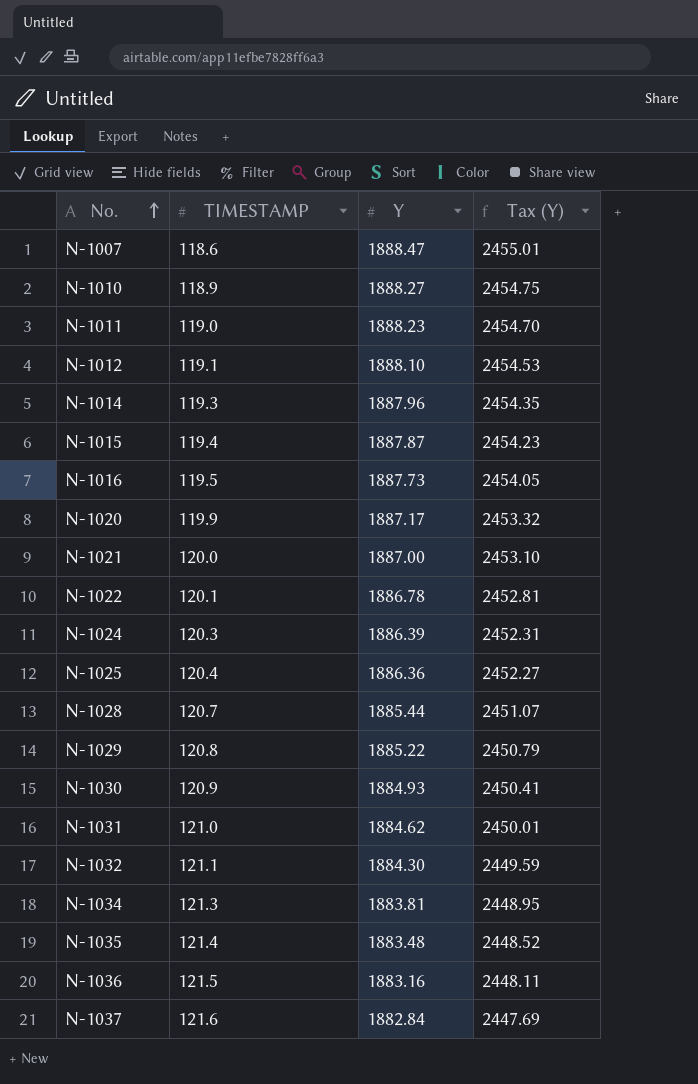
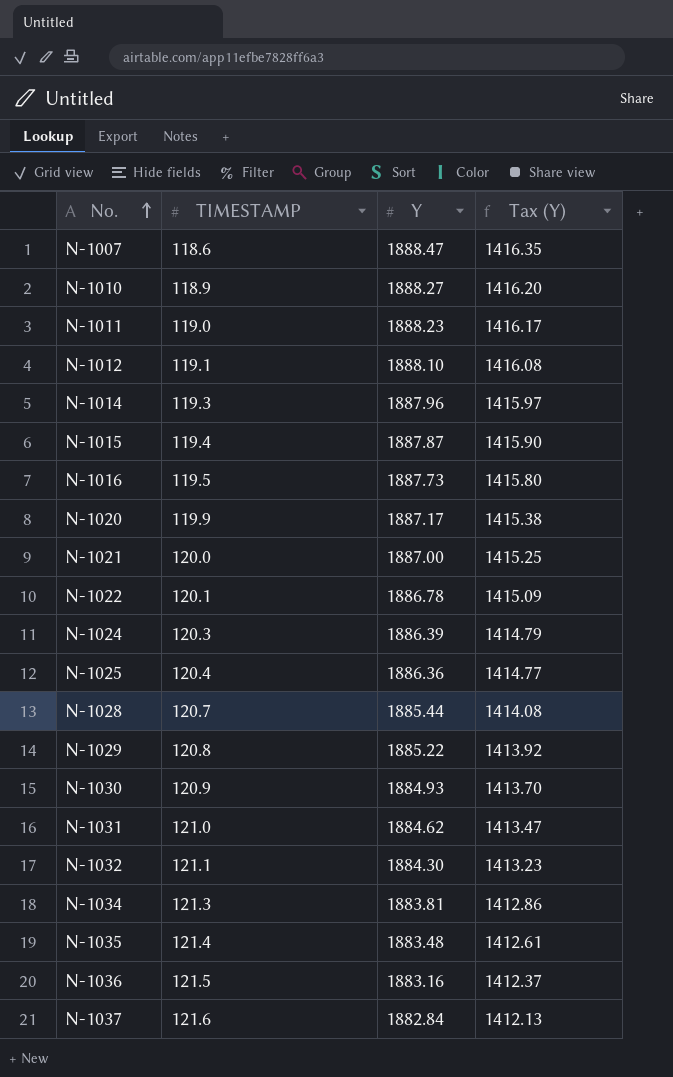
column Tax (Y) | formula: [Y] * 1.3 -> [Y] * 0.75

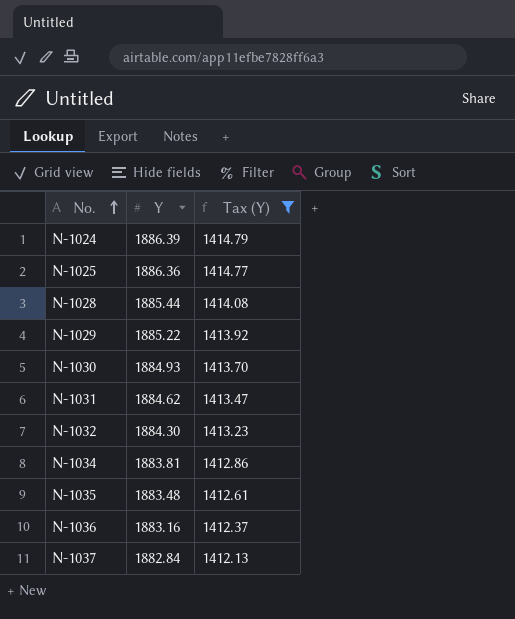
filter: none -> Tax (Y) <= 1414.79
column TIMESTAMP | position: 2 -> none

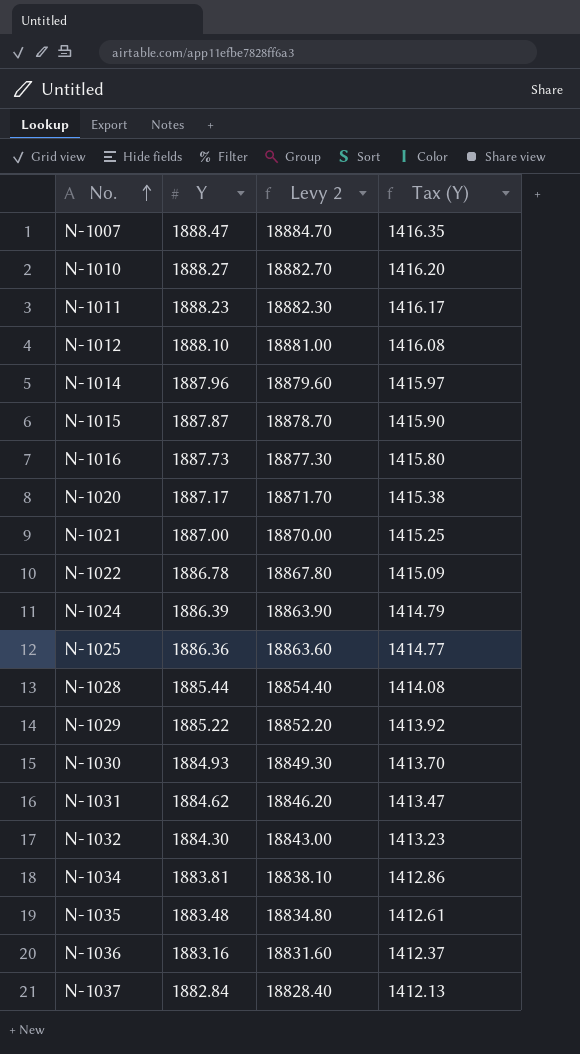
filter: Tax (Y) <= 1414.79 -> none
column Levy 2 | formula: none -> [Y] * 10

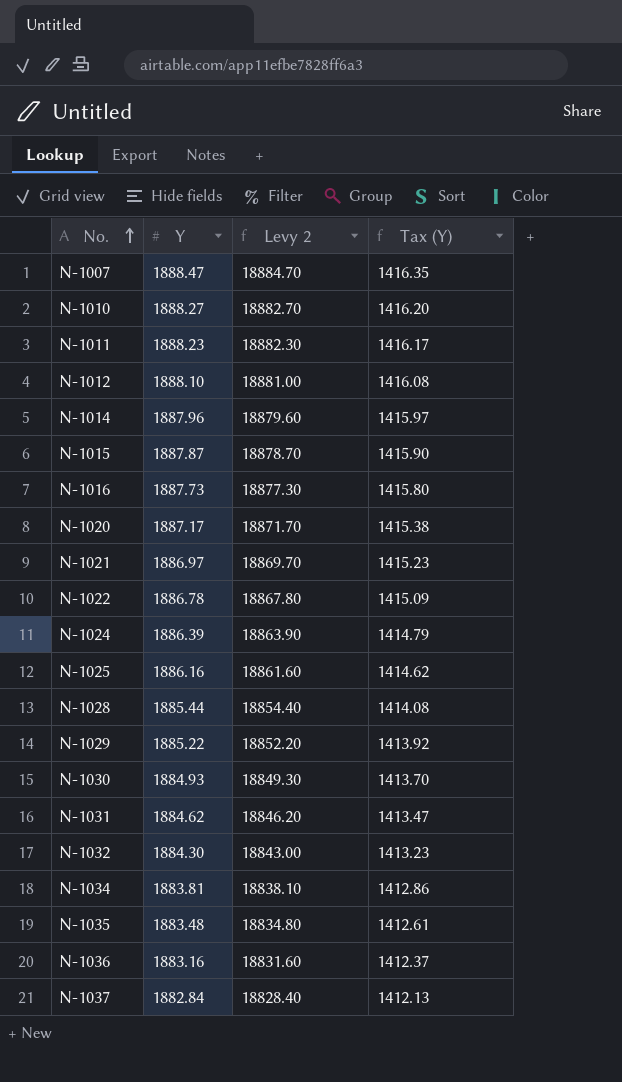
N-1021 | Y: 1887.00 -> 1886.97
N-1021 | Levy 2: 18870.00 -> 18869.70
N-1021 | Tax (Y): 1415.25 -> 1415.23
N-1025 | Y: 1886.36 -> 1886.16
N-1025 | Levy 2: 18863.60 -> 18861.60
N-1025 | Tax (Y): 1414.77 -> 1414.62

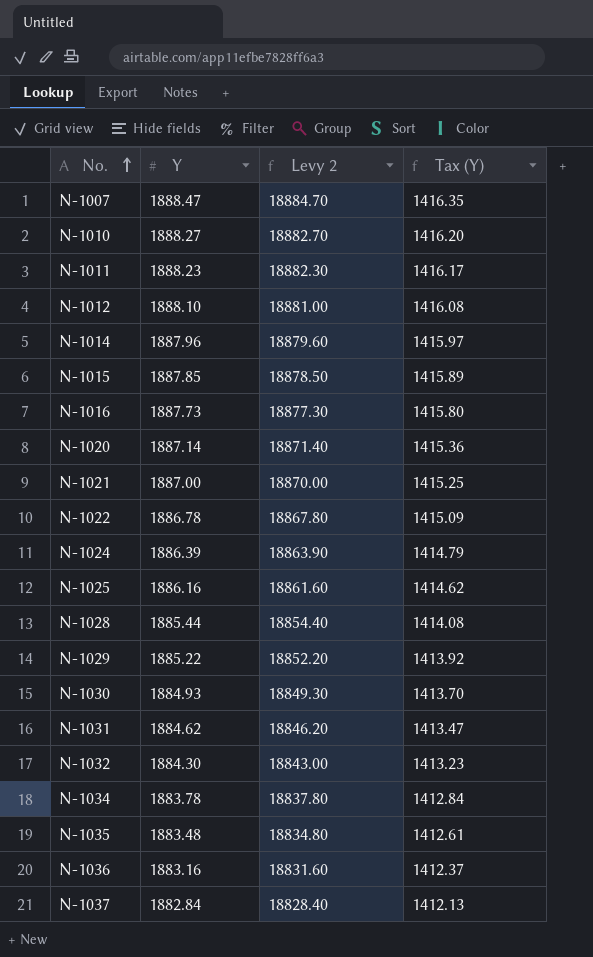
N-1015 | Y: 1887.87 -> 1887.85
N-1015 | Levy 2: 18878.70 -> 18878.50
N-1015 | Tax (Y): 1415.90 -> 1415.89
N-1020 | Y: 1887.17 -> 1887.14
N-1020 | Levy 2: 18871.70 -> 18871.40
N-1020 | Tax (Y): 1415.38 -> 1415.36
N-1021 | Y: 1886.97 -> 1887.00
N-1021 | Levy 2: 18869.70 -> 18870.00
N-1021 | Tax (Y): 1415.23 -> 1415.25
N-1034 | Y: 1883.81 -> 1883.78
N-1034 | Levy 2: 18838.10 -> 18837.80
N-1034 | Tax (Y): 1412.86 -> 1412.84

